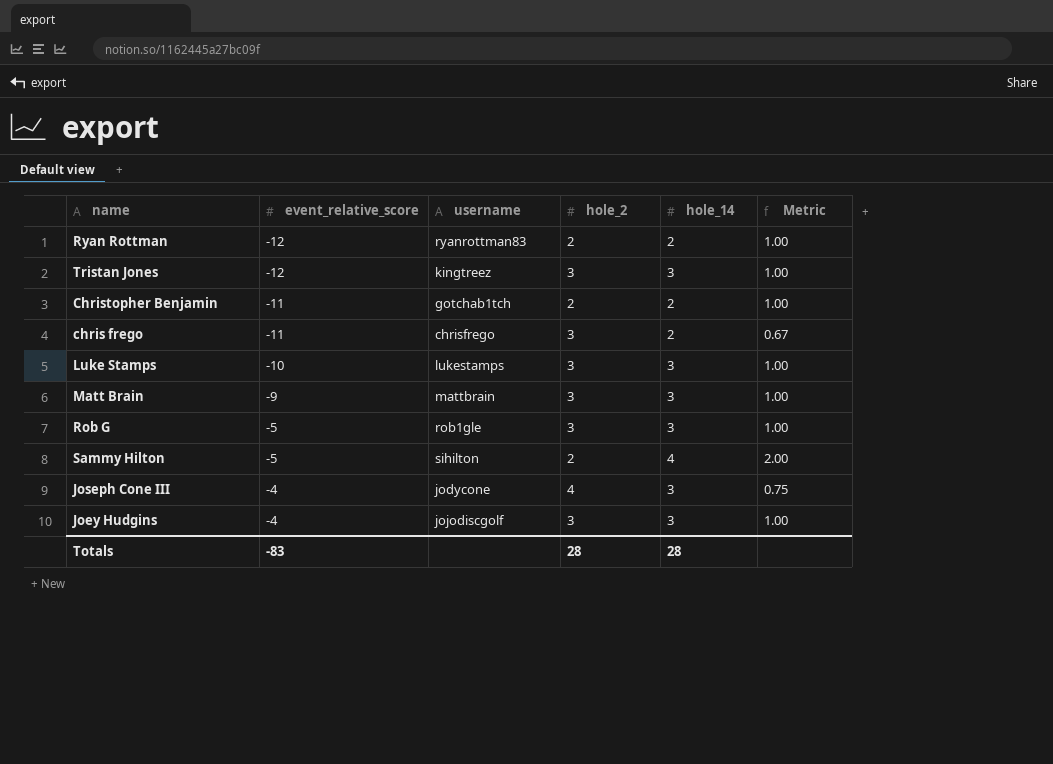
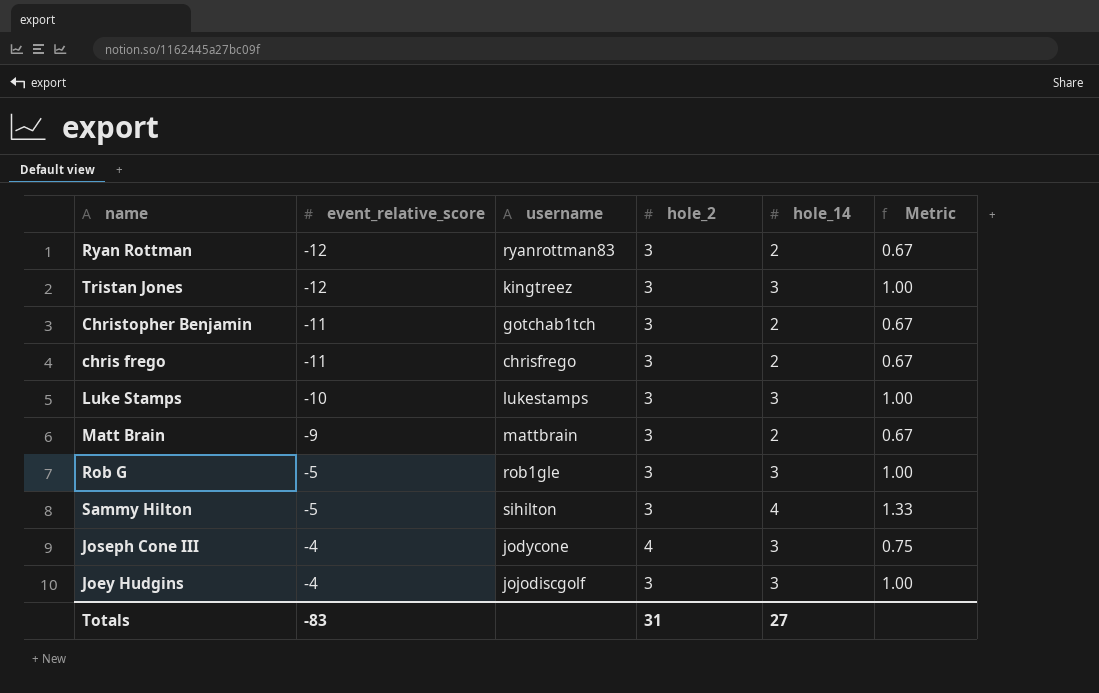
Ryan Rottman | hole_2: 2 -> 3
Ryan Rottman | Metric: 1.00 -> 0.67
Christopher Benjamin | hole_2: 2 -> 3
Christopher Benjamin | Metric: 1.00 -> 0.67
Matt Brain | hole_14: 3 -> 2
Matt Brain | Metric: 1.00 -> 0.67
Sammy Hilton | hole_2: 2 -> 3
Sammy Hilton | Metric: 2.00 -> 1.33
Totals | hole_2: 28 -> 31
Totals | hole_14: 28 -> 27

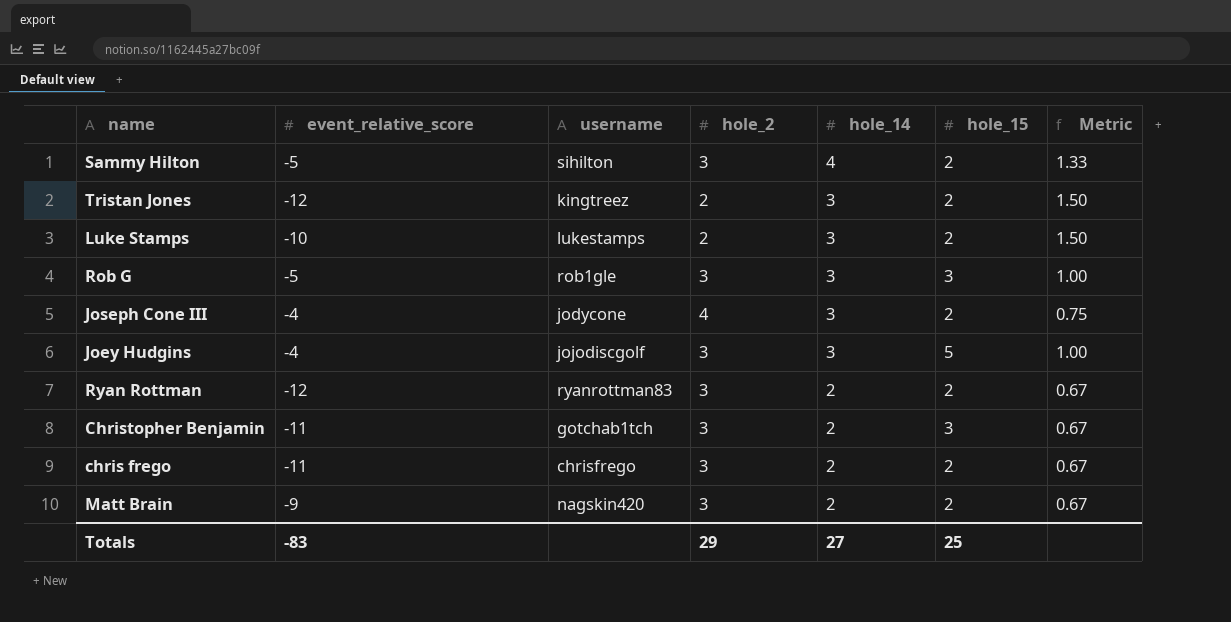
row order: event_relative_score ascending -> hole_14 descending
column hole_15 | position: none -> 6
Tristan Jones | hole_2: 3 -> 2
Tristan Jones | Metric: 1.00 -> 1.50
Luke Stamps | hole_2: 3 -> 2
Luke Stamps | Metric: 1.00 -> 1.50
Matt Brain | username: mattbrain -> nagskin420
Totals | hole_2: 31 -> 29

